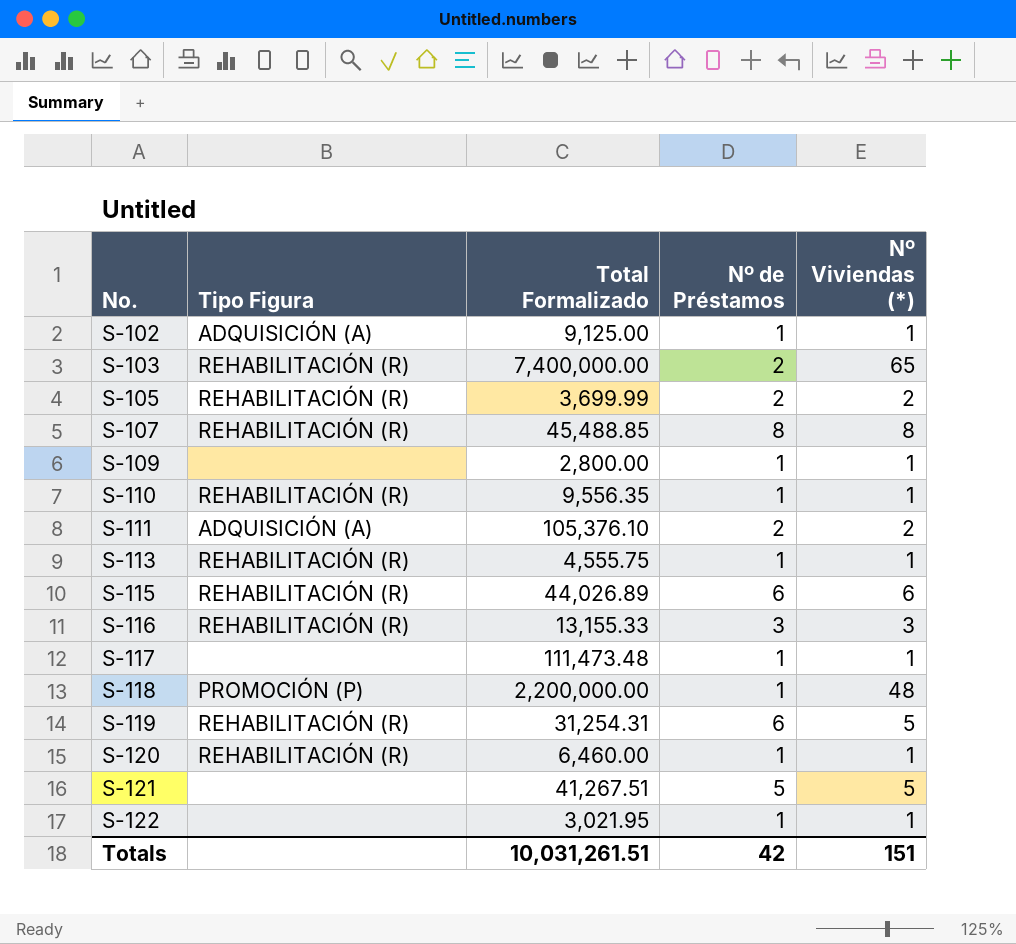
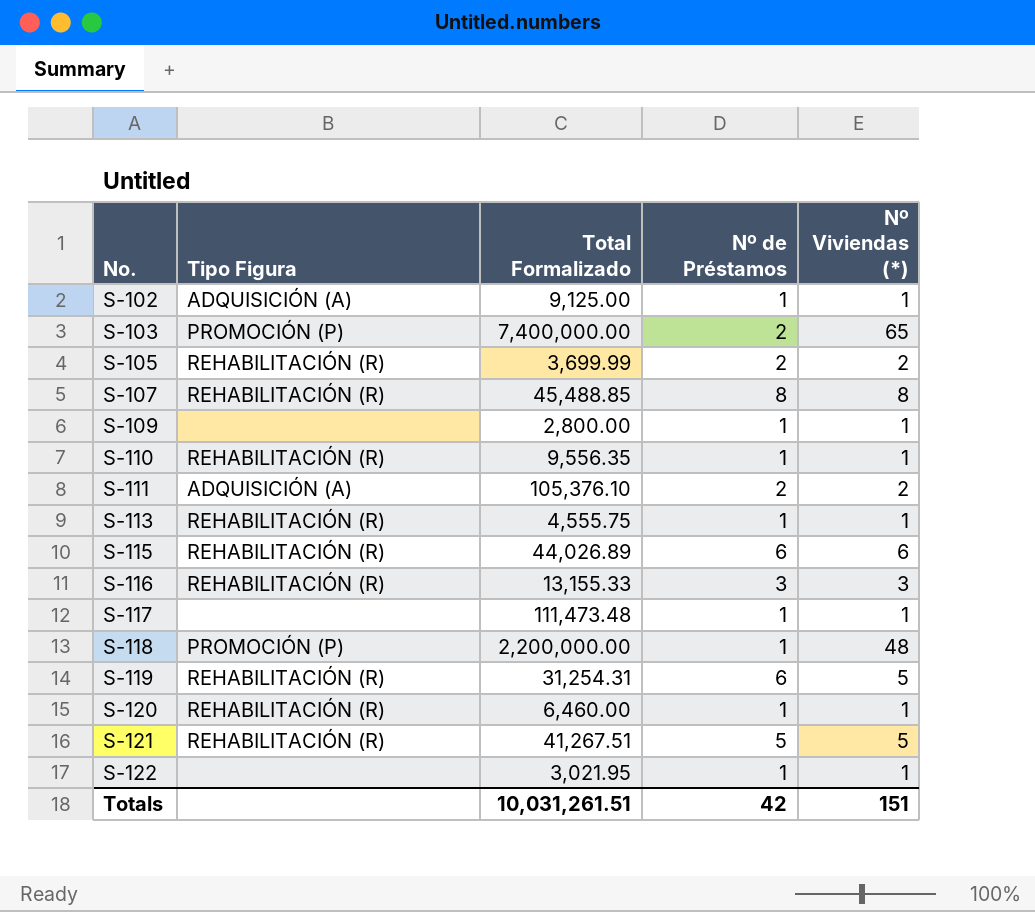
S-103 | Tipo Figura: REHABILITACIÓN (R) -> PROMOCIÓN (P)
S-121 | Tipo Figura: none -> REHABILITACIÓN (R)

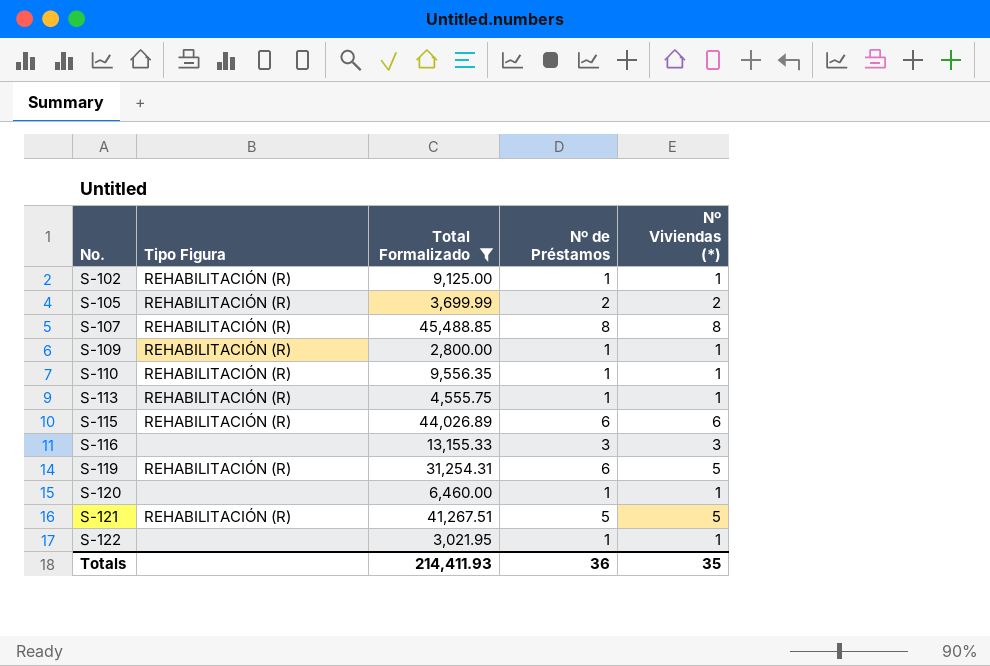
filter: none -> Total Formalizado <= 45,488.85
S-102 | Tipo Figura: ADQUISICIÓN (A) -> REHABILITACIÓN (R)
S-109 | Tipo Figura: none -> REHABILITACIÓN (R)
S-116 | Tipo Figura: REHABILITACIÓN (R) -> none
S-120 | Tipo Figura: REHABILITACIÓN (R) -> none
Totals | Total Formalizado: 10,031,261.51 -> 214,411.93
Totals | Nº de Préstamos: 42 -> 36
Totals | Nº Viviendas (*): 151 -> 35

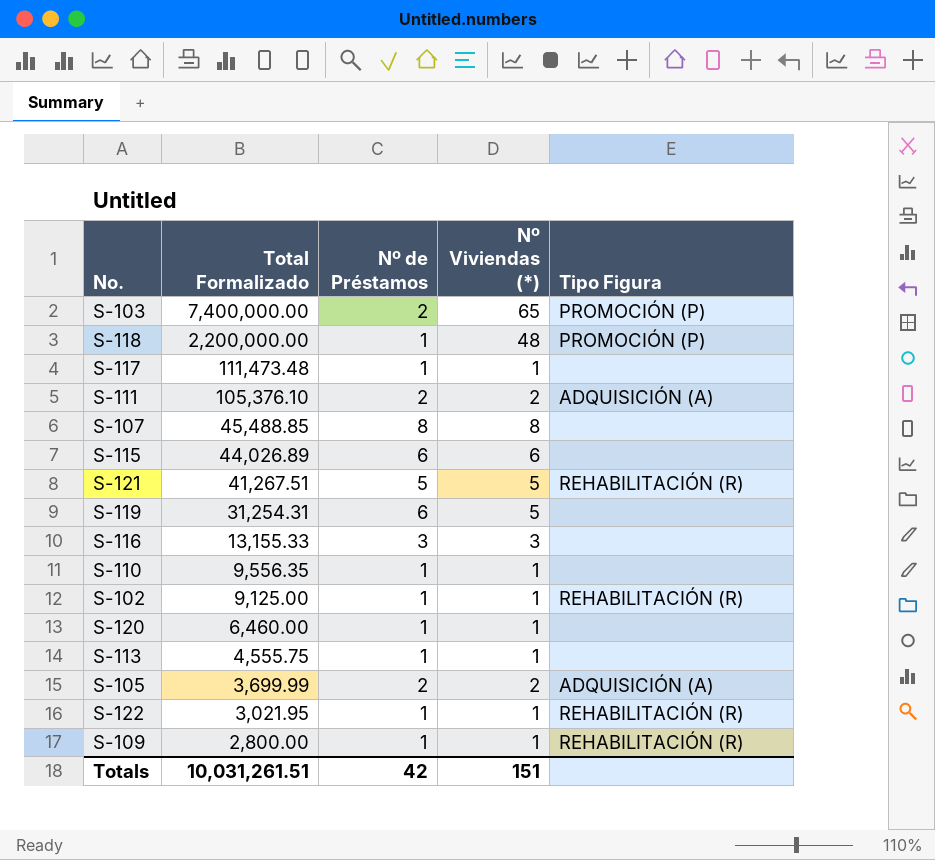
filter: Total Formalizado <= 45,488.85 -> none
row order: No. ascending -> Total Formalizado descending
column Tipo Figura | position: 2 -> 5
S-107 | Tipo Figura: REHABILITACIÓN (R) -> none
S-115 | Tipo Figura: REHABILITACIÓN (R) -> none
S-119 | Tipo Figura: REHABILITACIÓN (R) -> none
S-110 | Tipo Figura: REHABILITACIÓN (R) -> none
S-113 | Tipo Figura: REHABILITACIÓN (R) -> none
S-105 | Tipo Figura: REHABILITACIÓN (R) -> ADQUISICIÓN (A)
S-122 | Tipo Figura: none -> REHABILITACIÓN (R)
Totals | Total Formalizado: 214,411.93 -> 10,031,261.51
Totals | Nº de Préstamos: 36 -> 42
Totals | Nº Viviendas (*): 35 -> 151

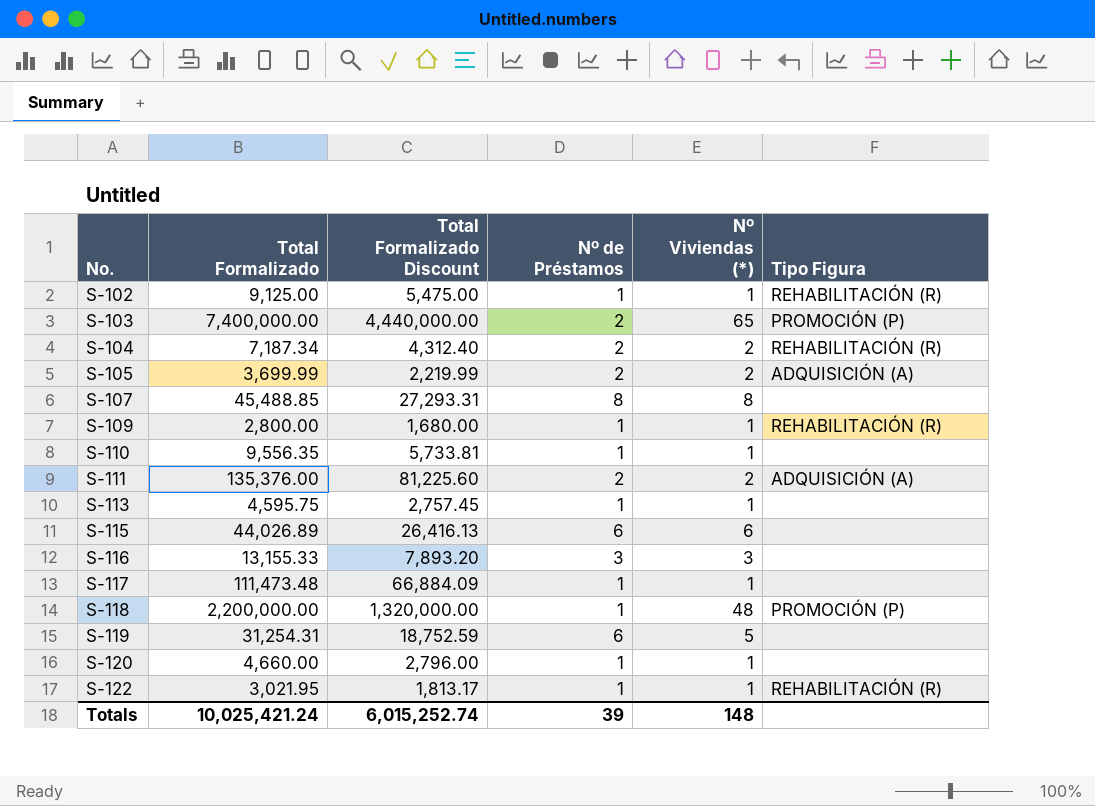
row order: Total Formalizado descending -> No. ascending
column Total Formalizado Discount | formula: none -> [Total Formalizado] * 0.6
row S-121: 41,267.51 | 5 | 5 | REHABILITACIÓN (R) -> none
row S-104: none -> 7,187.34 | 4,312.40 | 2 | 2 | REHABILITACIÓN (R)
S-111 | Total Formalizado: 105,376.10 -> 135,376.00
S-113 | Total Formalizado: 4,555.75 -> 4,595.75
S-120 | Total Formalizado: 6,460.00 -> 4,660.00
Totals | Total Formalizado: 10,031,261.51 -> 10,025,421.24
Totals | Nº de Préstamos: 42 -> 39
Totals | Nº Viviendas (*): 151 -> 148

